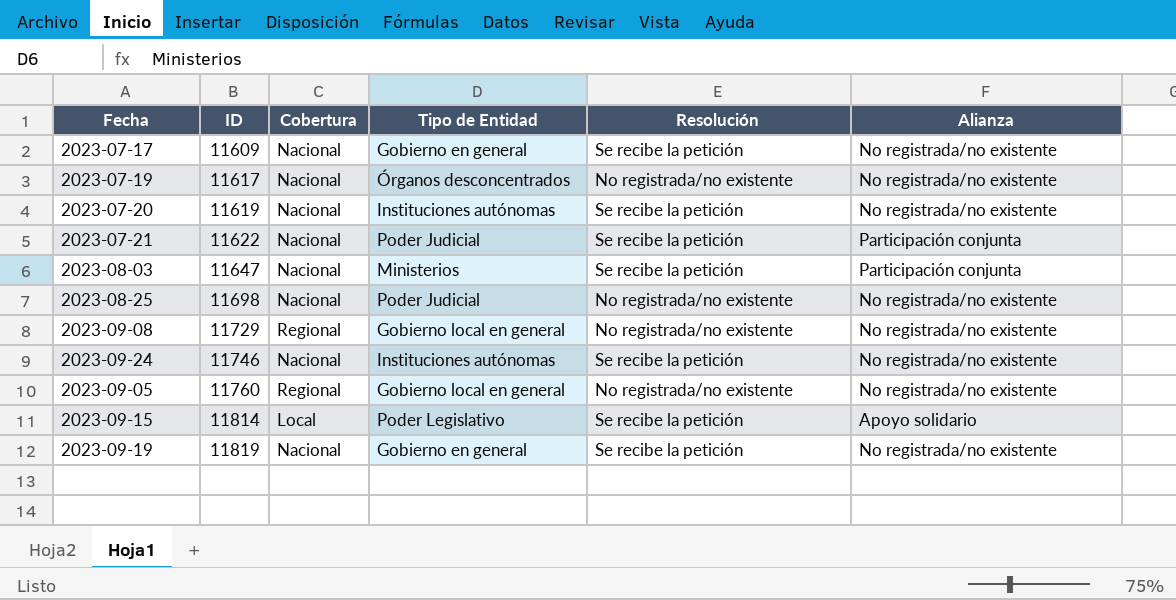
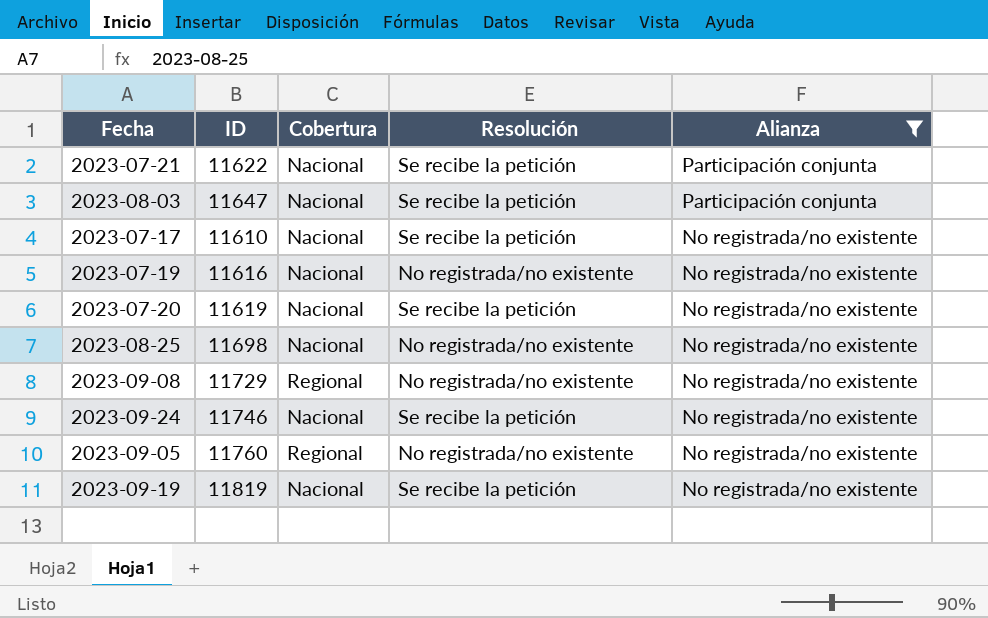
filter: none -> Alianza != Apoyo solidario
row order: ID ascending -> Alianza descending
column Tipo de Entidad | position: 4 -> none
2023-07-17 | ID: 11609 -> 11610
2023-07-19 | ID: 11617 -> 11616

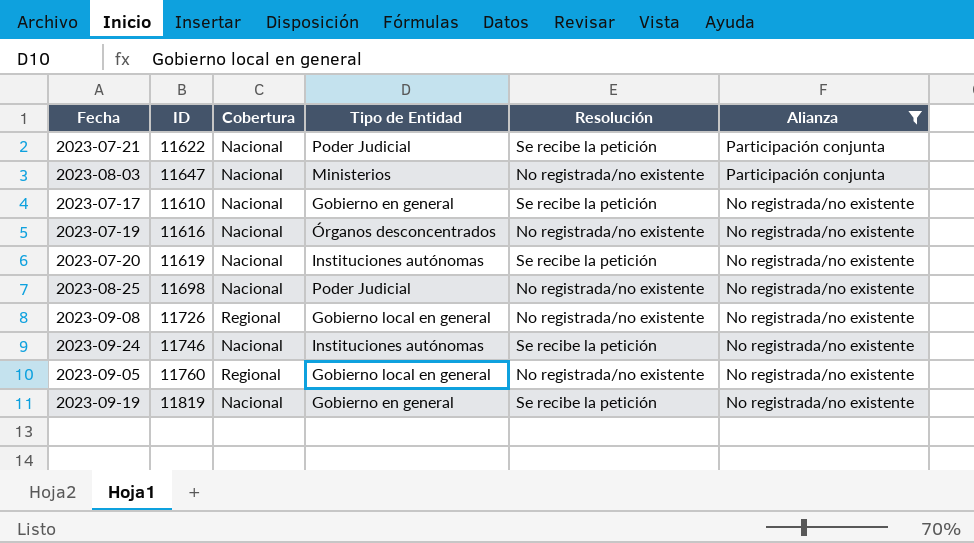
column Tipo de Entidad | position: none -> 4
2023-08-03 | Resolución: Se recibe la petición -> No registrada/no existente
2023-09-08 | ID: 11729 -> 11726

